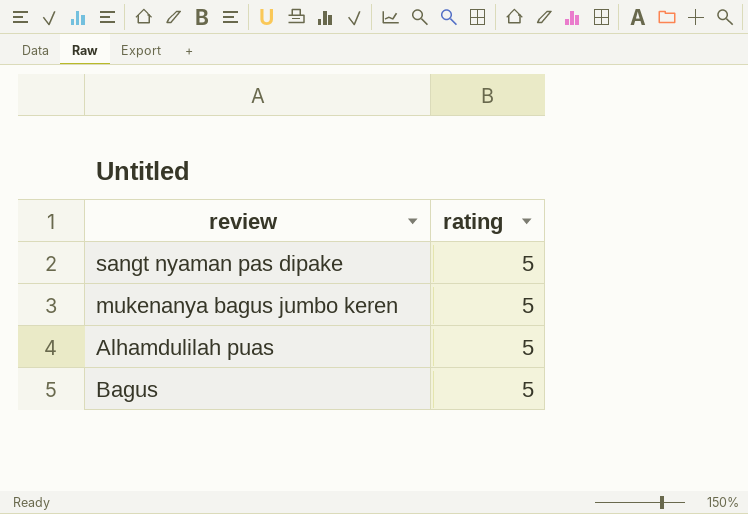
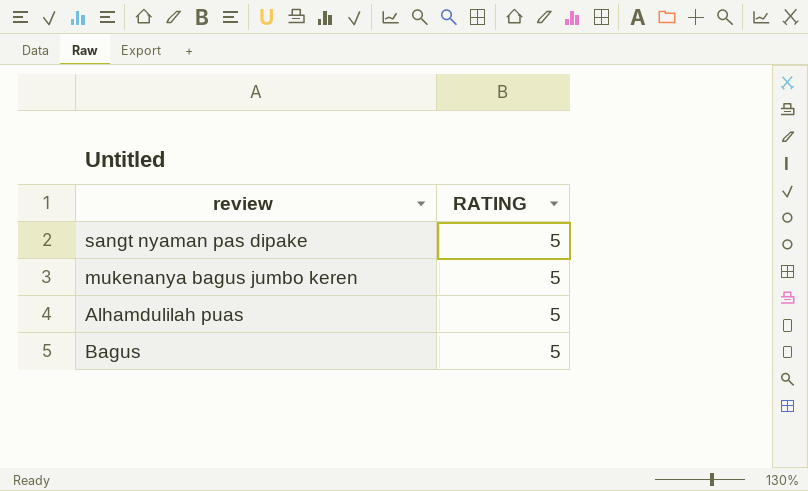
column name: rating -> RATING

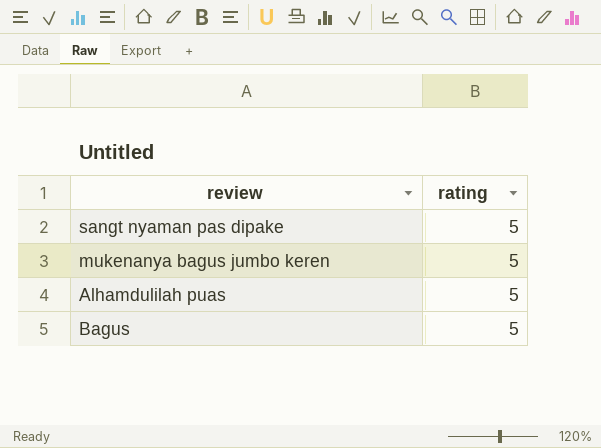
column name: RATING -> rating

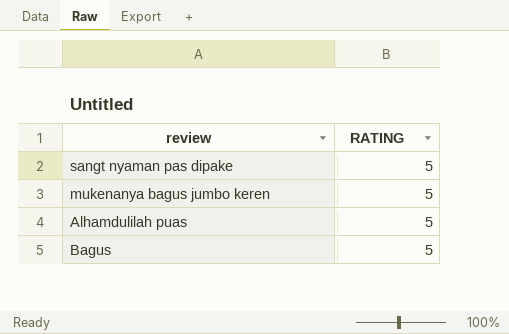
column name: rating -> RATING

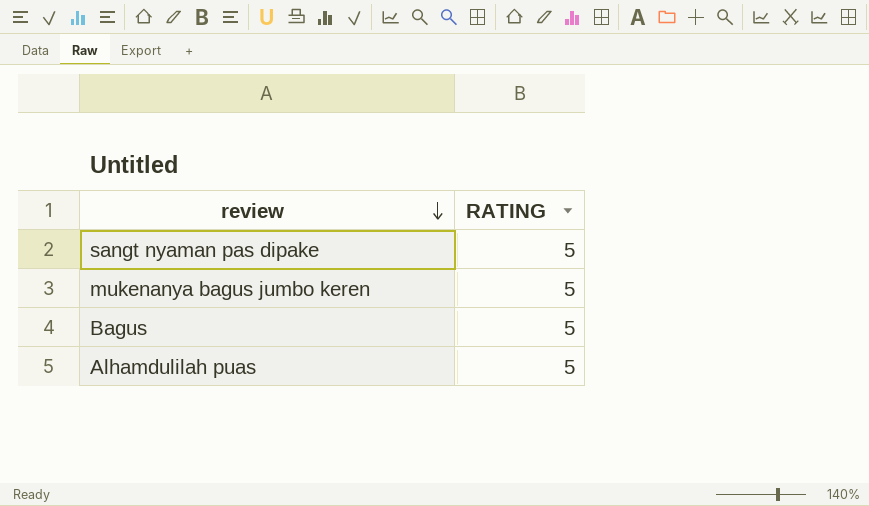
row order: none -> review descending

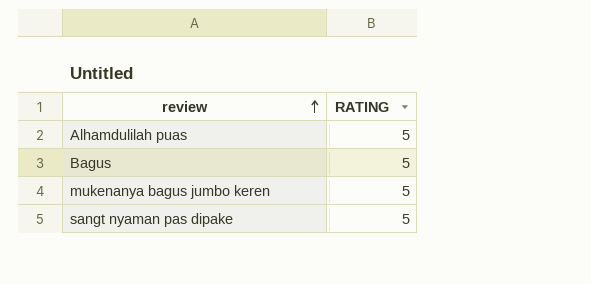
row order: review descending -> review ascending

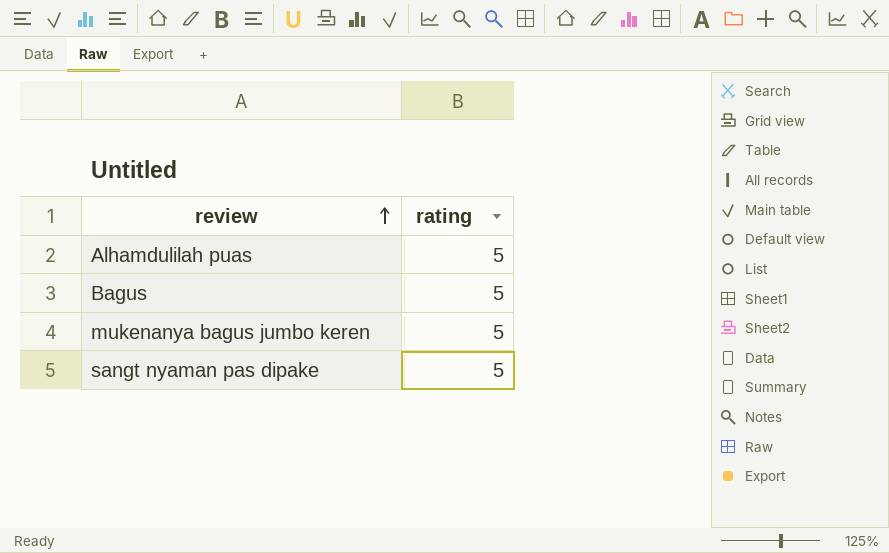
column name: RATING -> rating

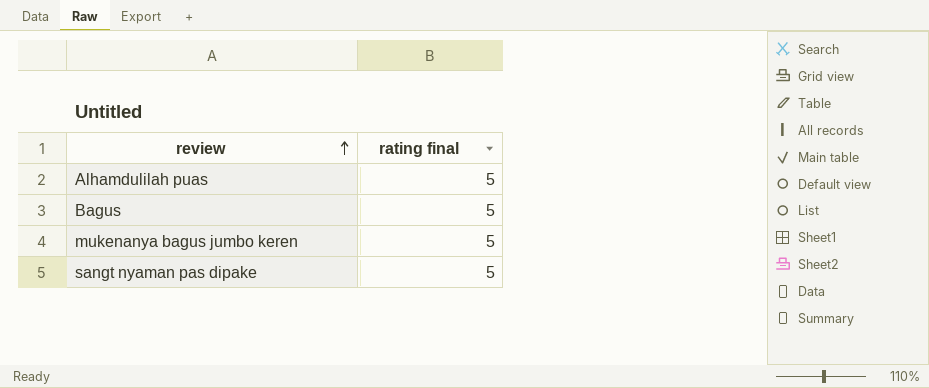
column name: rating -> rating final

